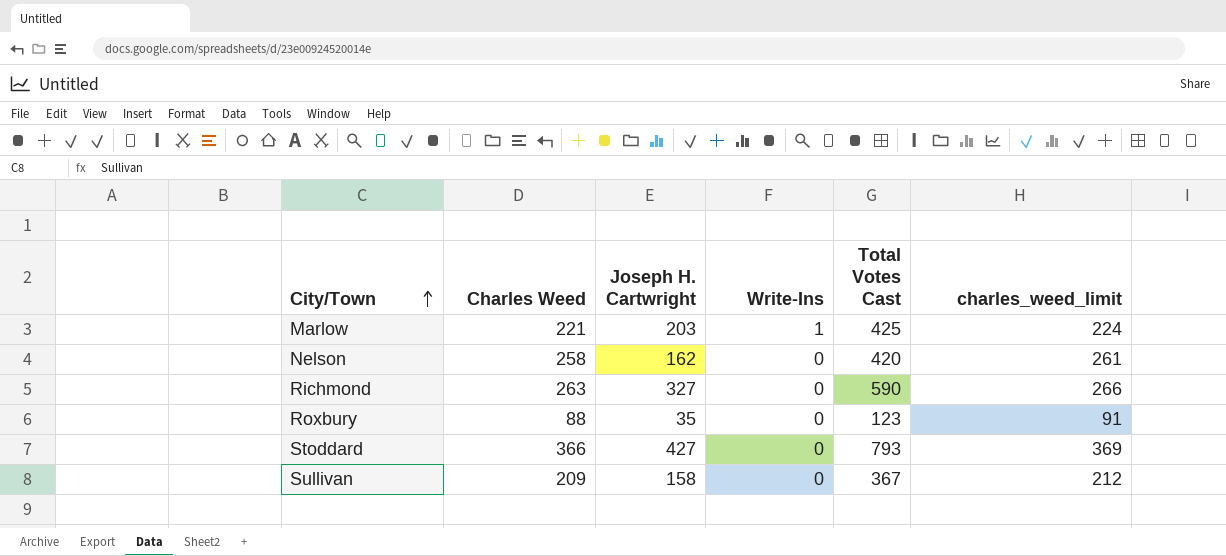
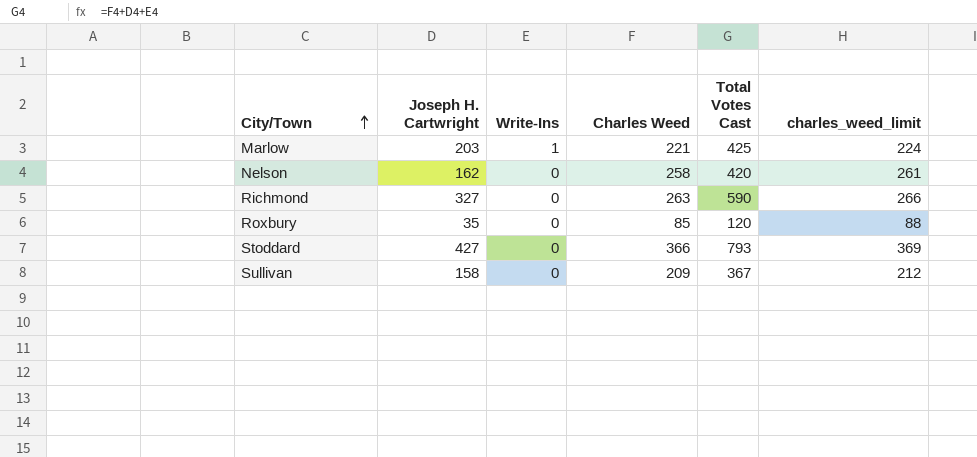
column Charles Weed | position: 2 -> 4
Roxbury | Charles Weed: 88 -> 85
Roxbury | Total Votes Cast: 123 -> 120
Roxbury | charles_weed_limit: 91 -> 88

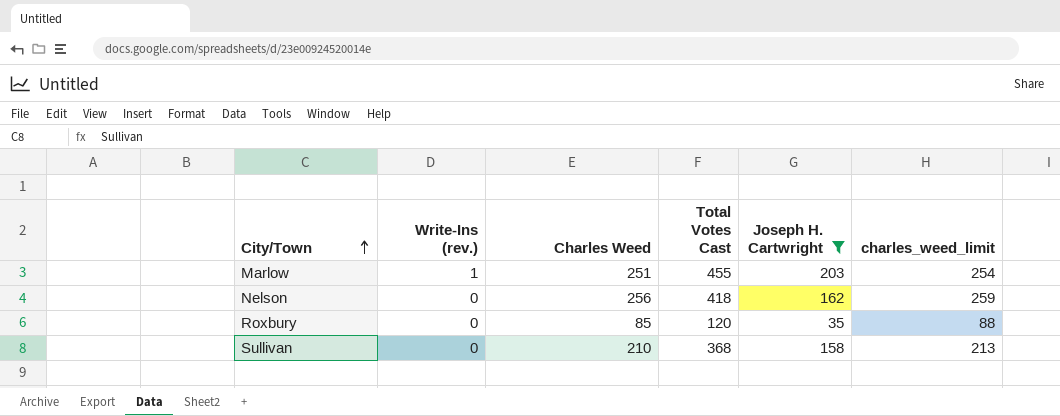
filter: none -> Joseph H. Cartwright <= 203
column name: Write-Ins -> Write-Ins (rev.)
column Joseph H. Cartwright | position: 2 -> 5
Marlow | Charles Weed: 221 -> 251
Marlow | Total Votes Cast: 425 -> 455
Marlow | charles_weed_limit: 224 -> 254
Nelson | Charles Weed: 258 -> 256
Nelson | Total Votes Cast: 420 -> 418
Nelson | charles_weed_limit: 261 -> 259
Sullivan | Charles Weed: 209 -> 210
Sullivan | Total Votes Cast: 367 -> 368
Sullivan | charles_weed_limit: 212 -> 213

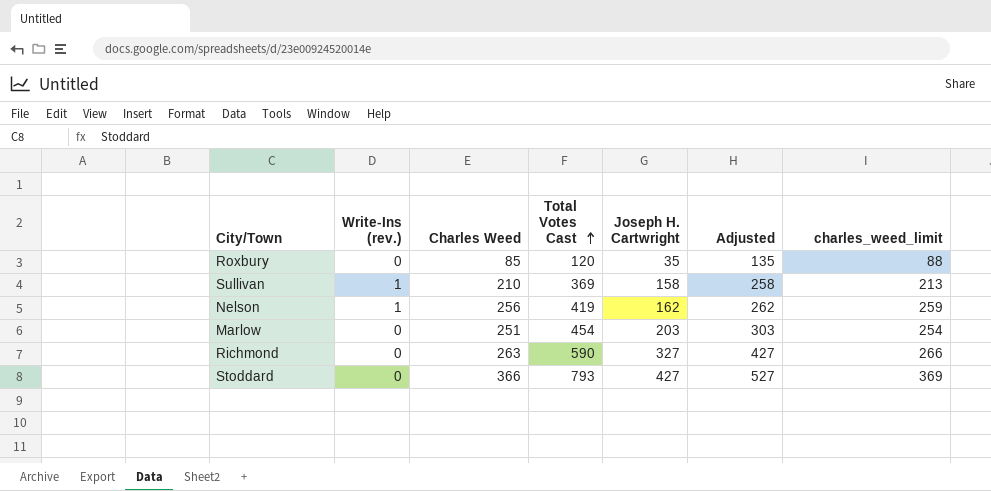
filter: Joseph H. Cartwright <= 203 -> none
row order: City/Town ascending -> Total Votes Cast ascending
column Adjusted | formula: none -> [Joseph H. Cartwright] + 100
Sullivan | Write-Ins (rev.): 0 -> 1
Sullivan | Total Votes Cast: 368 -> 369
Nelson | Write-Ins (rev.): 0 -> 1
Nelson | Total Votes Cast: 418 -> 419
Marlow | Write-Ins (rev.): 1 -> 0
Marlow | Total Votes Cast: 455 -> 454

